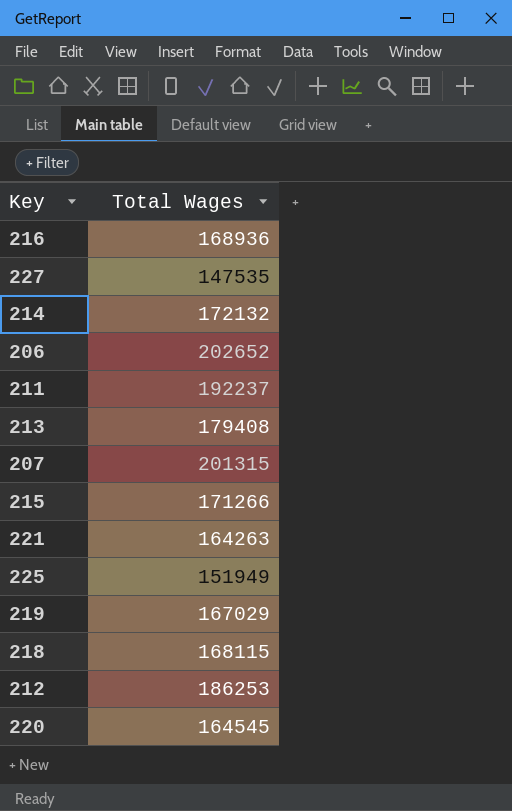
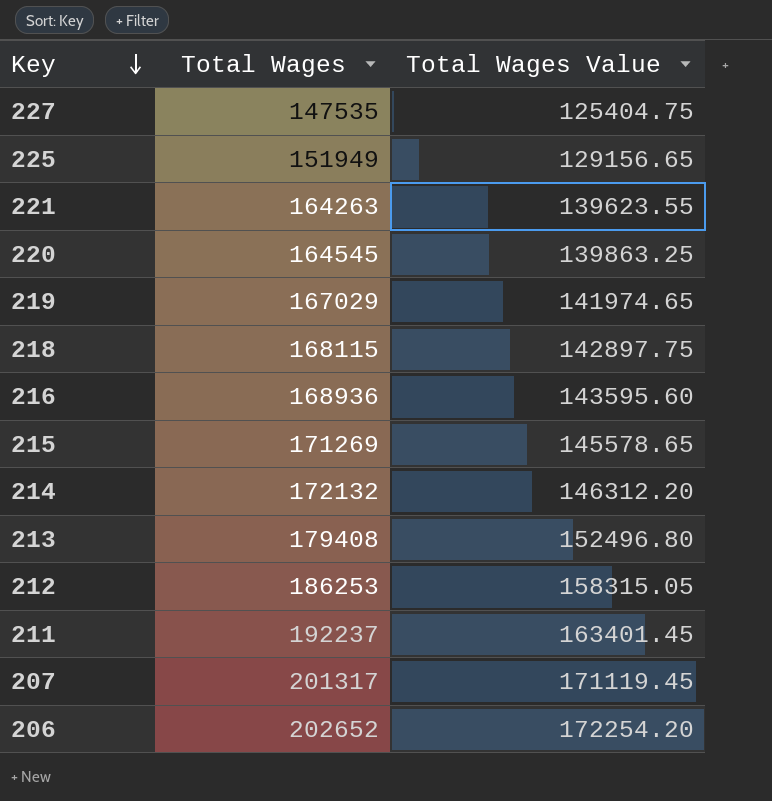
row order: none -> Key descending
column Total Wages Value | formula: none -> [Total Wages] * 0.85
215 | Total Wages: 171266 -> 171269
207 | Total Wages: 201315 -> 201317

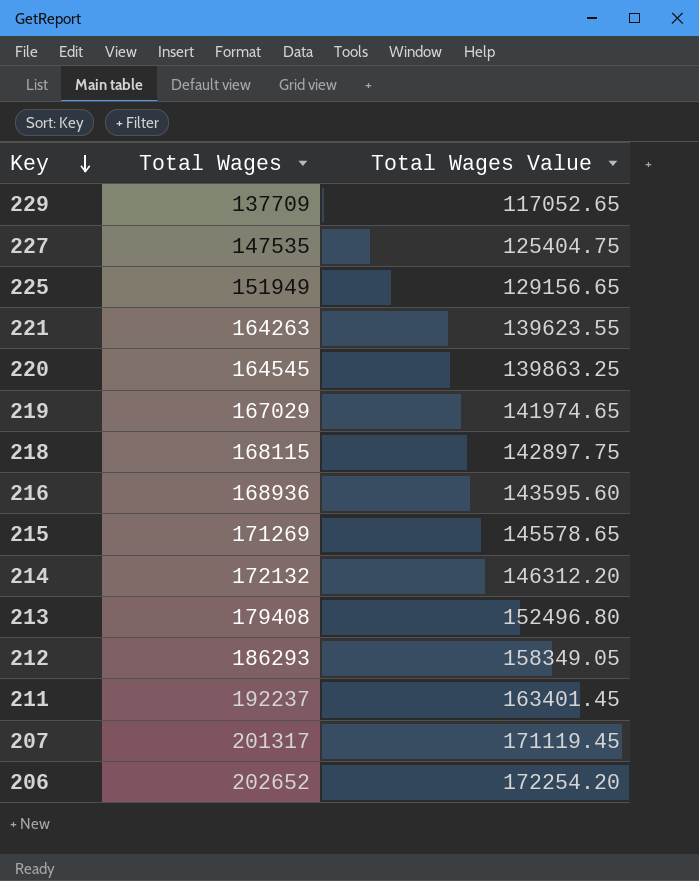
row 229: none -> 137709 | 117052.65
212 | Total Wages: 186253 -> 186293
212 | Total Wages Value: 158315.05 -> 158349.05

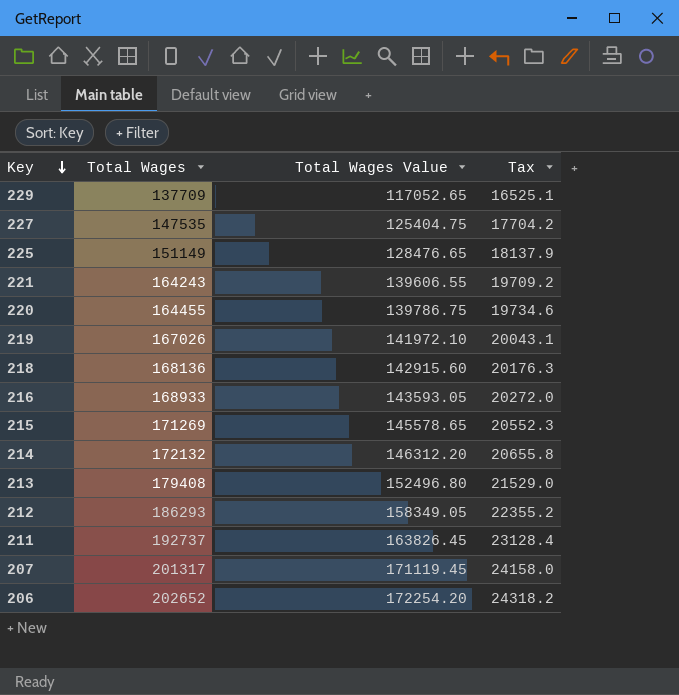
column Tax | formula: none -> [Total Wages] * 0.12
225 | Total Wages: 151949 -> 151149
225 | Total Wages Value: 129156.65 -> 128476.65
221 | Total Wages: 164263 -> 164243
221 | Total Wages Value: 139623.55 -> 139606.55
220 | Total Wages: 164545 -> 164455
220 | Total Wages Value: 139863.25 -> 139786.75
219 | Total Wages: 167029 -> 167026
219 | Total Wages Value: 141974.65 -> 141972.10
218 | Total Wages: 168115 -> 168136
218 | Total Wages Value: 142897.75 -> 142915.60
216 | Total Wages: 168936 -> 168933
216 | Total Wages Value: 143595.60 -> 143593.05
211 | Total Wages: 192237 -> 192737
211 | Total Wages Value: 163401.45 -> 163826.45

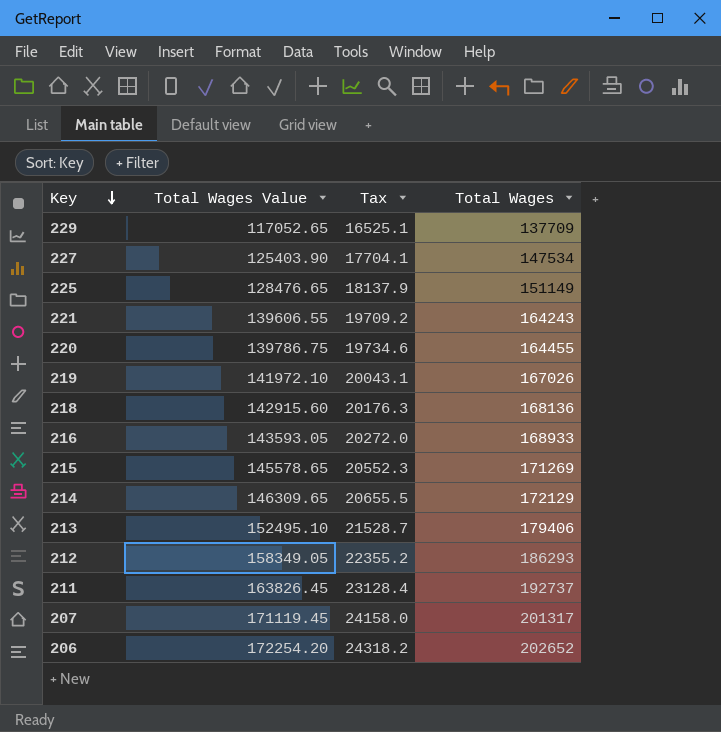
column Total Wages | position: 2 -> 4
227 | Total Wages Value: 125404.75 -> 125403.90
227 | Tax: 17704.2 -> 17704.1
227 | Total Wages: 147535 -> 147534
214 | Total Wages Value: 146312.20 -> 146309.65
214 | Tax: 20655.8 -> 20655.5
214 | Total Wages: 172132 -> 172129
213 | Total Wages Value: 152496.80 -> 152495.10
213 | Tax: 21529.0 -> 21528.7
213 | Total Wages: 179408 -> 179406

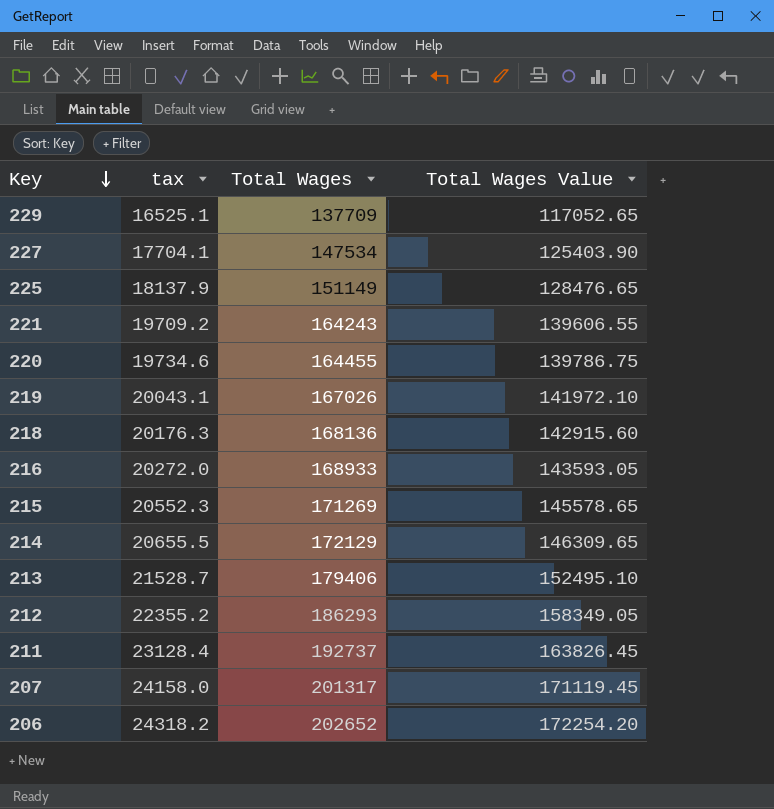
column name: Tax -> tax
column Total Wages Value | position: 2 -> 4

